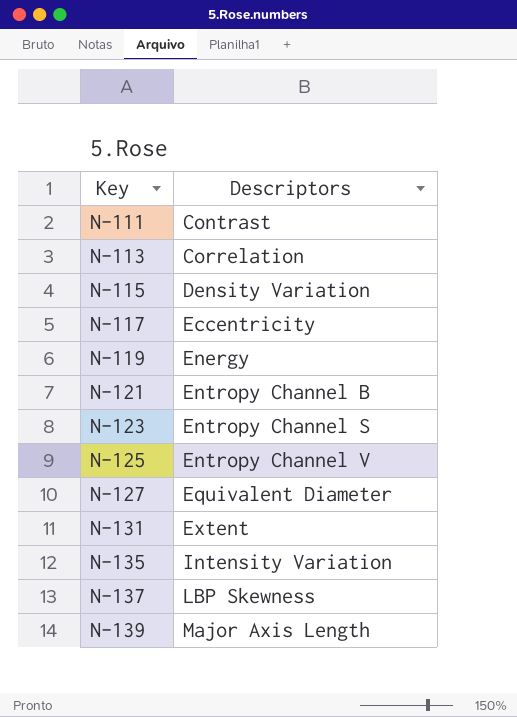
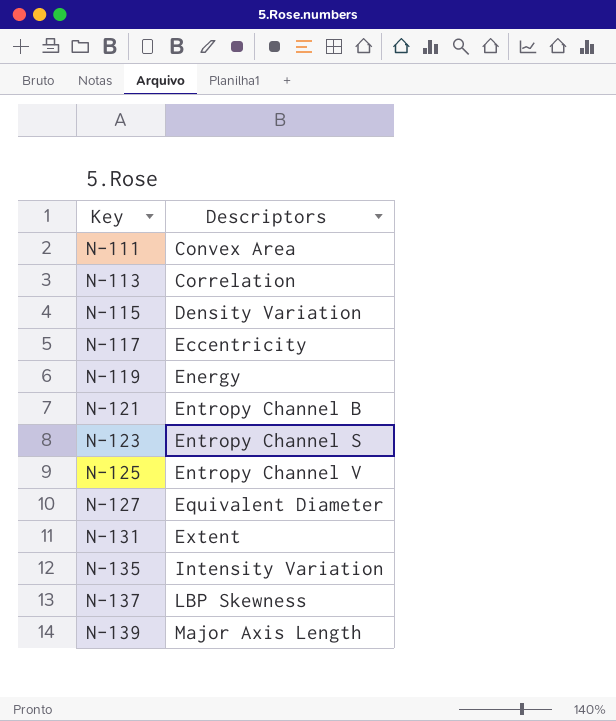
N-111 | Descriptors: Contrast -> Convex Area

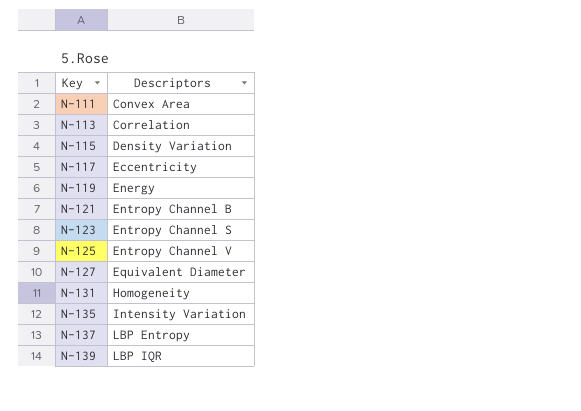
N-131 | Descriptors: Extent -> Homogeneity
N-137 | Descriptors: LBP Skewness -> LBP Entropy
N-139 | Descriptors: Major Axis Length -> LBP IQR

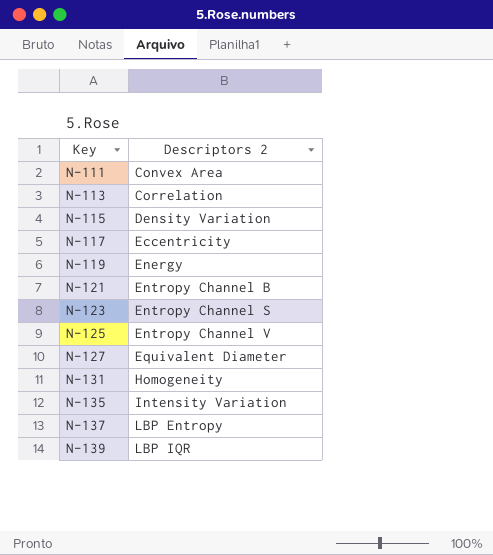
column name: Descriptors -> Descriptors 2

